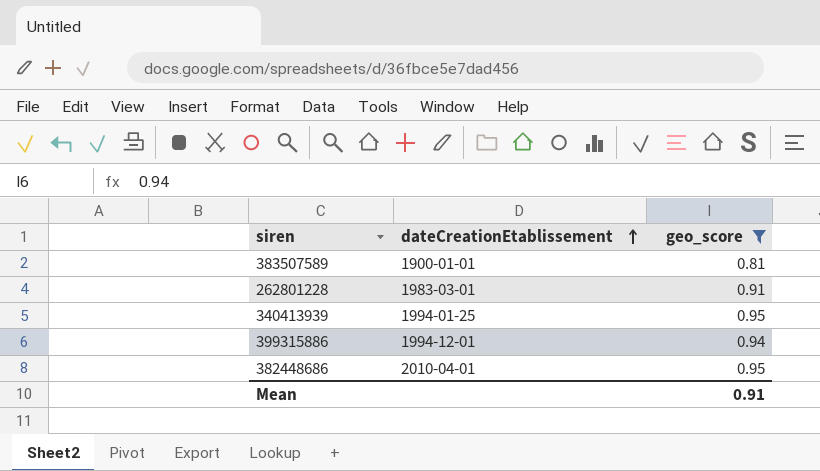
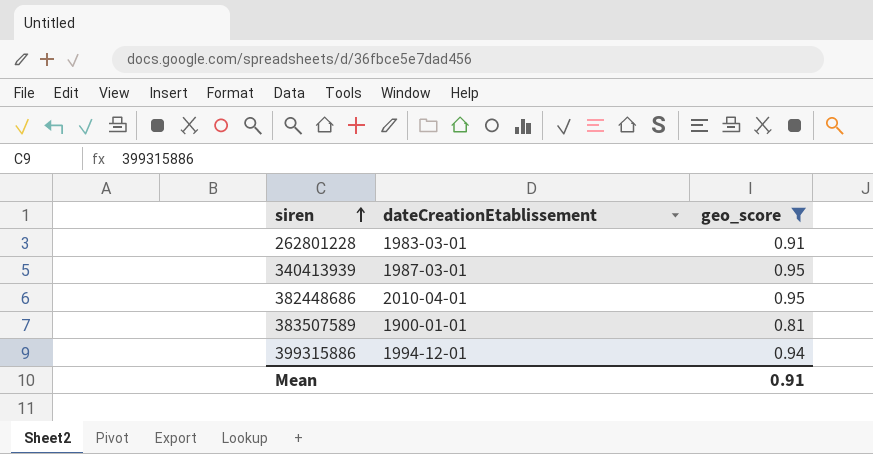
row order: dateCreationEtablissement ascending -> siren ascending
340413939 | dateCreationEtablissement: 1994-01-25 -> 1987-03-01

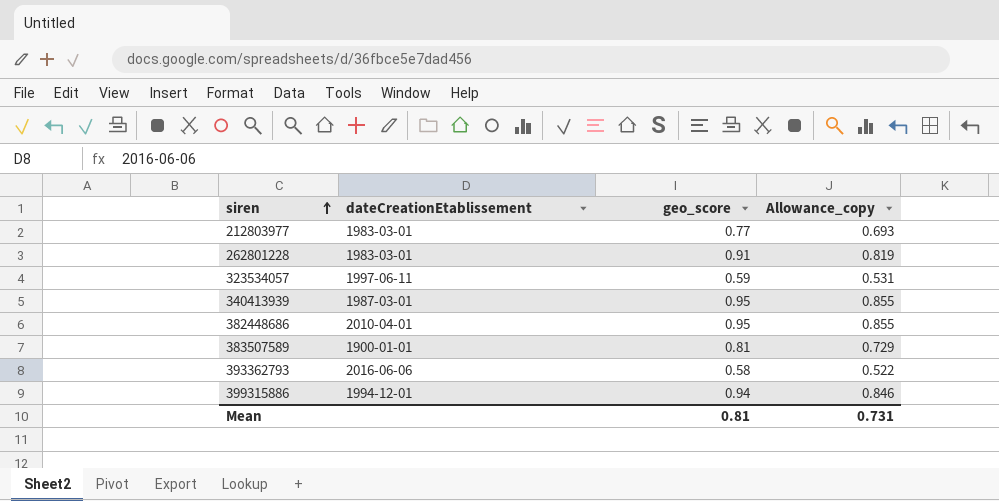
filter: geo_score >= 0.81 -> none
column Allowance_copy | formula: none -> [geo_score] * 0.9
Mean | geo_score: 0.91 -> 0.81

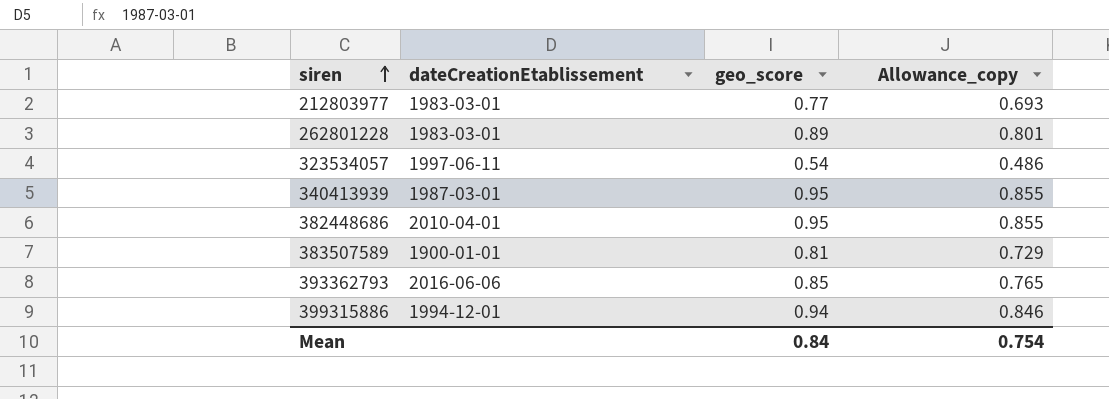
262801228 | geo_score: 0.91 -> 0.89
262801228 | Allowance_copy: 0.819 -> 0.801
323534057 | geo_score: 0.59 -> 0.54
323534057 | Allowance_copy: 0.531 -> 0.486
393362793 | geo_score: 0.58 -> 0.85
393362793 | Allowance_copy: 0.522 -> 0.765
Mean | geo_score: 0.81 -> 0.84
Mean | Allowance_copy: 0.731 -> 0.754

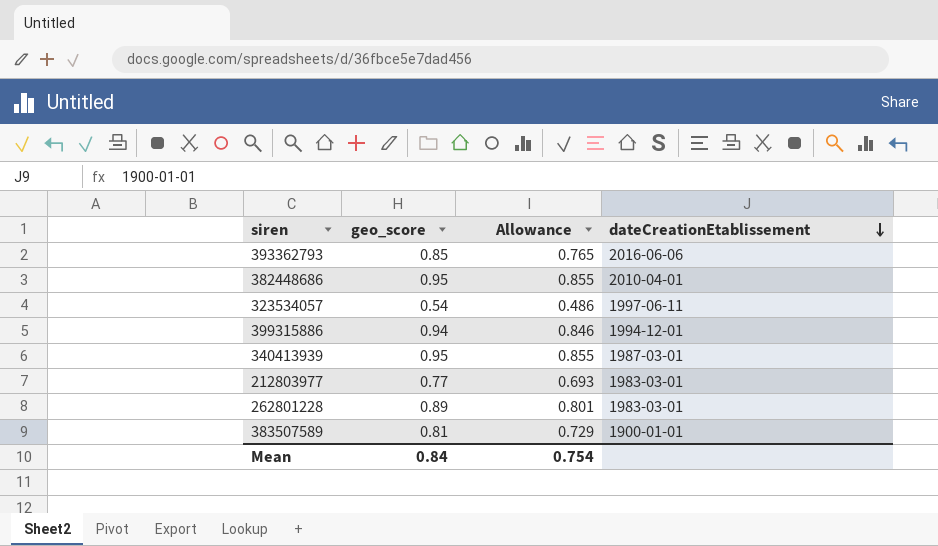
row order: siren ascending -> dateCreationEtablissement descending
column name: Allowance_copy -> Allowance
column dateCreationEtablissement | position: 2 -> 4

